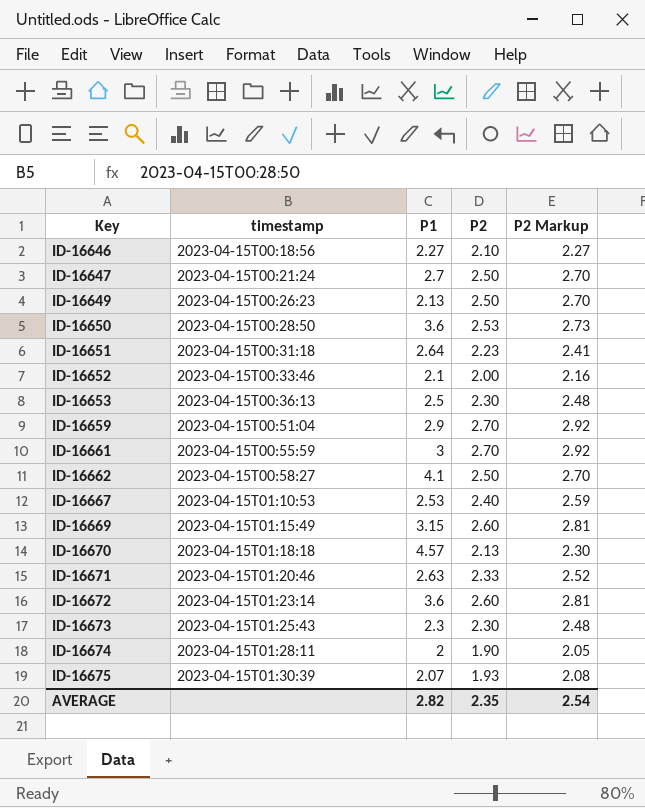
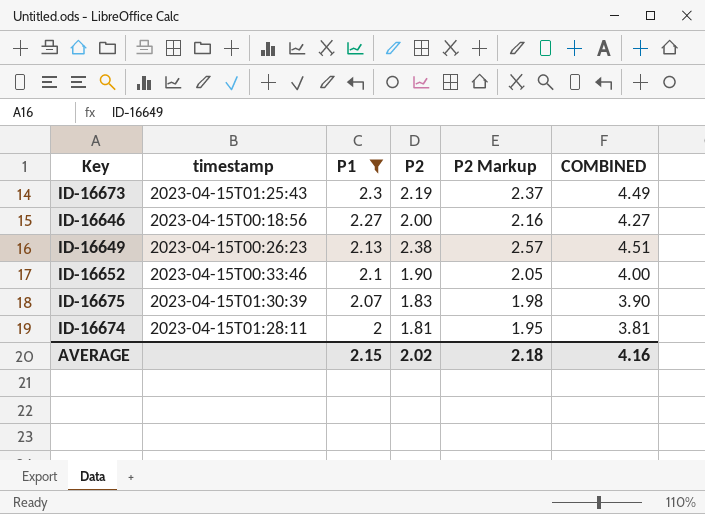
filter: none -> P1 <= 2.3
row order: Key ascending -> P1 descending
column COMBINED | formula: none -> [P1] + [P2]
ID-16673 | P2: 2.30 -> 2.19
ID-16673 | P2 Markup: 2.48 -> 2.37
ID-16646 | P2: 2.10 -> 2.00
ID-16646 | P2 Markup: 2.27 -> 2.16
ID-16649 | P2: 2.50 -> 2.38
ID-16649 | P2 Markup: 2.70 -> 2.57
ID-16652 | P2: 2.00 -> 1.90
ID-16652 | P2 Markup: 2.16 -> 2.05
ID-16675 | P2: 1.93 -> 1.83
ID-16675 | P2 Markup: 2.08 -> 1.98
ID-16674 | P2: 1.90 -> 1.81
ID-16674 | P2 Markup: 2.05 -> 1.95
AVERAGE | P1: 2.82 -> 2.15
AVERAGE | P2: 2.35 -> 2.02
AVERAGE | P2 Markup: 2.54 -> 2.18

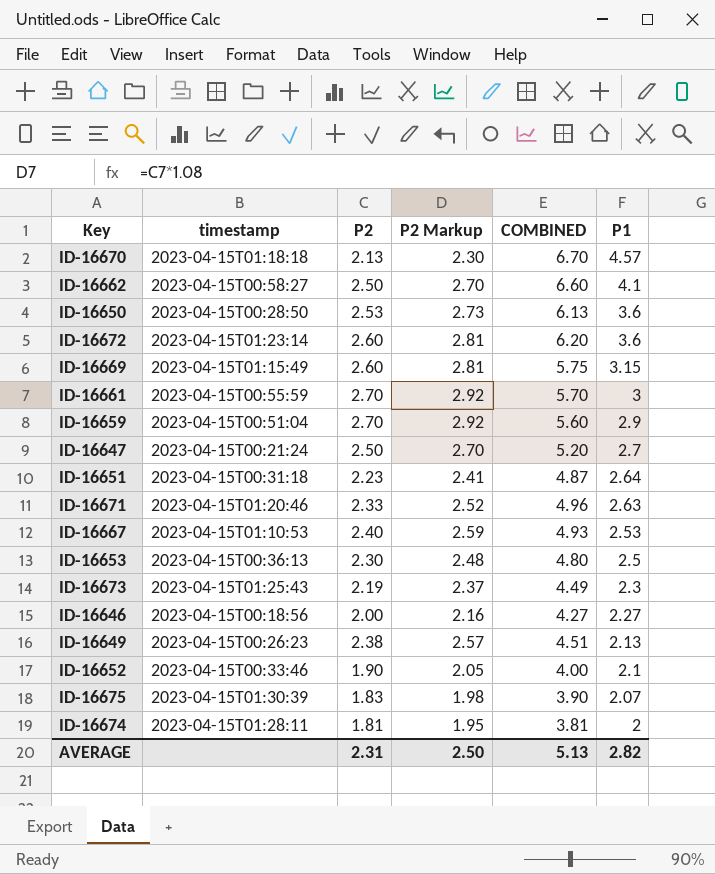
filter: P1 <= 2.3 -> none
column P1 | position: 3 -> 6
AVERAGE | P2: 2.02 -> 2.31
AVERAGE | P2 Markup: 2.18 -> 2.50
AVERAGE | COMBINED: 4.16 -> 5.13
AVERAGE | P1: 2.15 -> 2.82

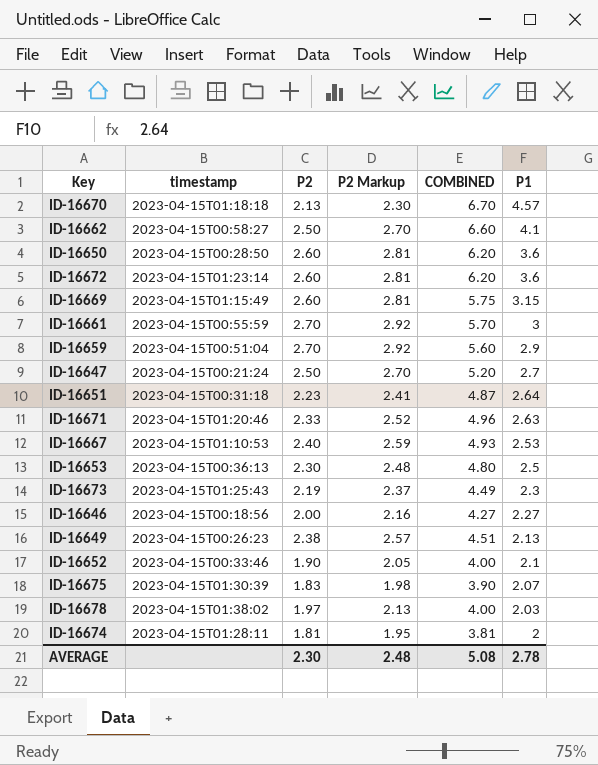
ID-16650 | P2: 2.53 -> 2.60
ID-16650 | P2 Markup: 2.73 -> 2.81
ID-16650 | COMBINED: 6.13 -> 6.20
row ID-16678: none -> 2023-04-15T01:38:02 | 1.97 | 2.13 | 4.00 | 2.03
AVERAGE | P2: 2.31 -> 2.30
AVERAGE | P2 Markup: 2.50 -> 2.48
AVERAGE | COMBINED: 5.13 -> 5.08
AVERAGE | P1: 2.82 -> 2.78

